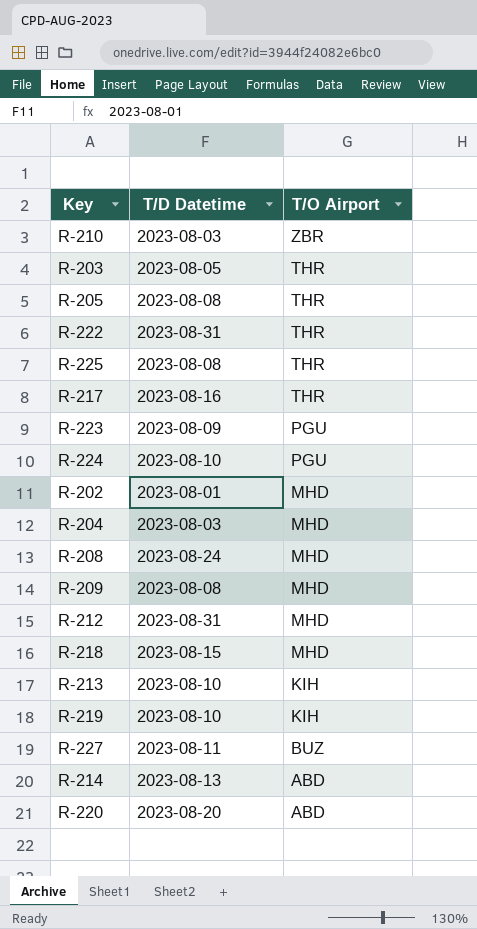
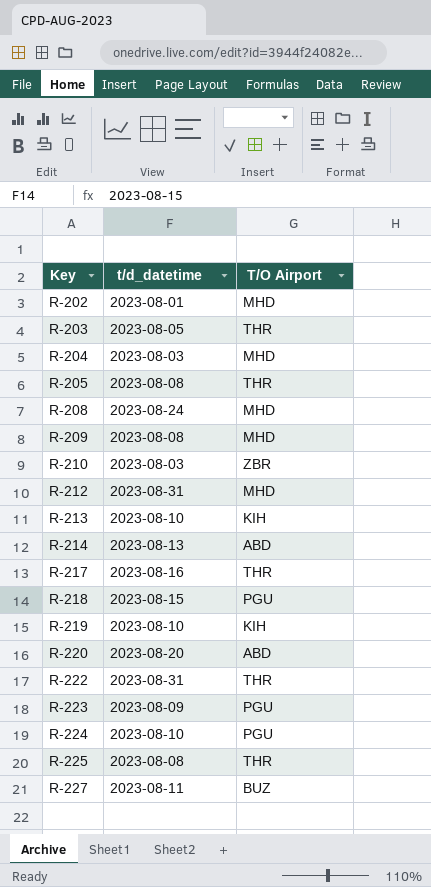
row order: T/O Airport descending -> Key ascending
column name: T/D Datetime -> t/d_datetime
R-218 | T/O Airport: MHD -> PGU

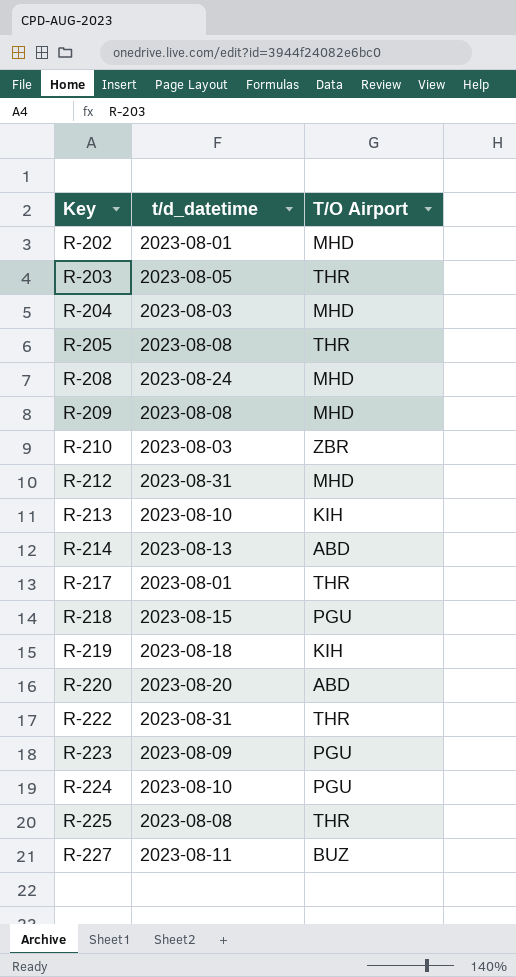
R-217 | t/d_datetime: 2023-08-16 -> 2023-08-01
R-219 | t/d_datetime: 2023-08-10 -> 2023-08-18

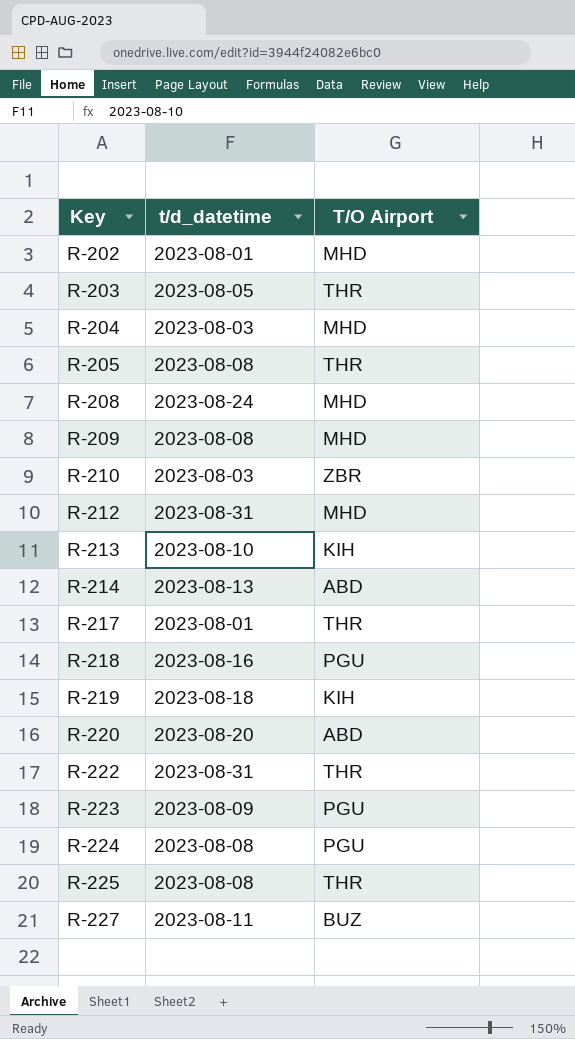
R-218 | t/d_datetime: 2023-08-15 -> 2023-08-16
R-224 | t/d_datetime: 2023-08-10 -> 2023-08-08

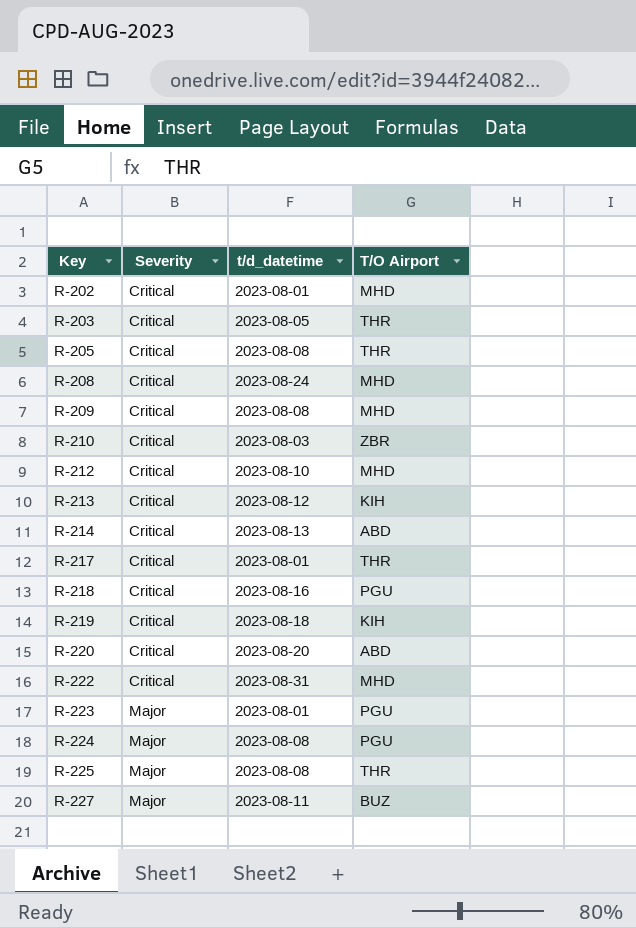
column Severity | position: none -> 2
row R-204: 2023-08-03 | MHD -> none
R-212 | t/d_datetime: 2023-08-31 -> 2023-08-10
R-213 | t/d_datetime: 2023-08-10 -> 2023-08-12
R-222 | T/O Airport: THR -> MHD
R-223 | t/d_datetime: 2023-08-09 -> 2023-08-01

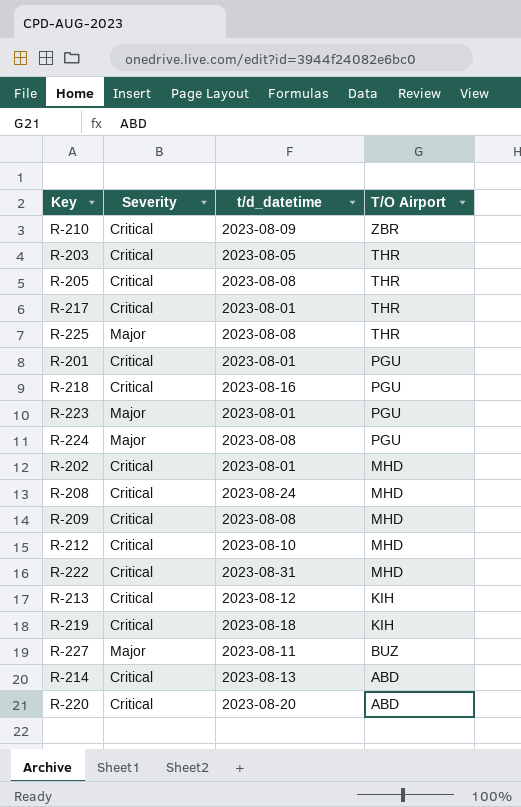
row order: Key ascending -> T/O Airport descending
R-210 | t/d_datetime: 2023-08-03 -> 2023-08-09
row R-201: none -> Critical | 2023-08-01 | PGU

